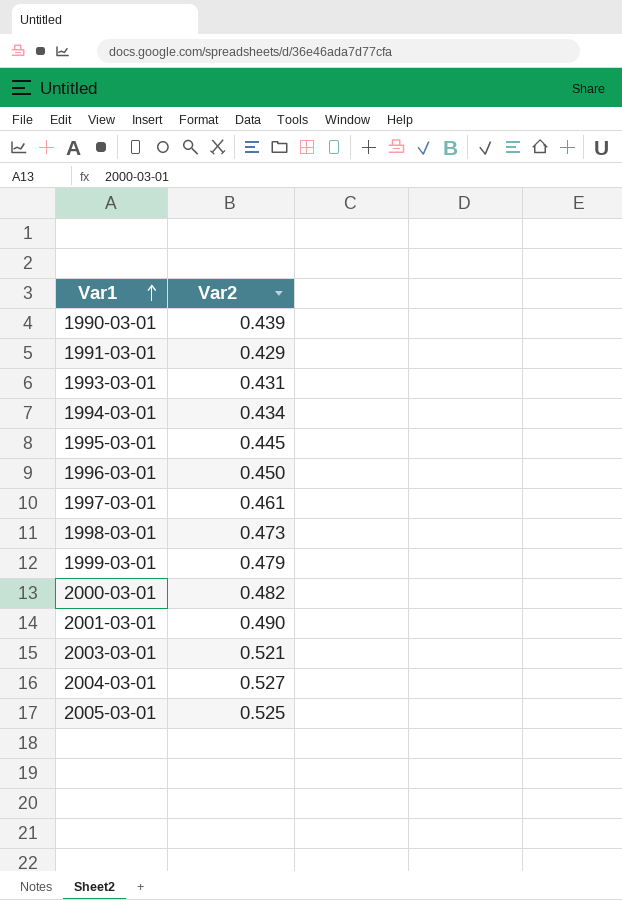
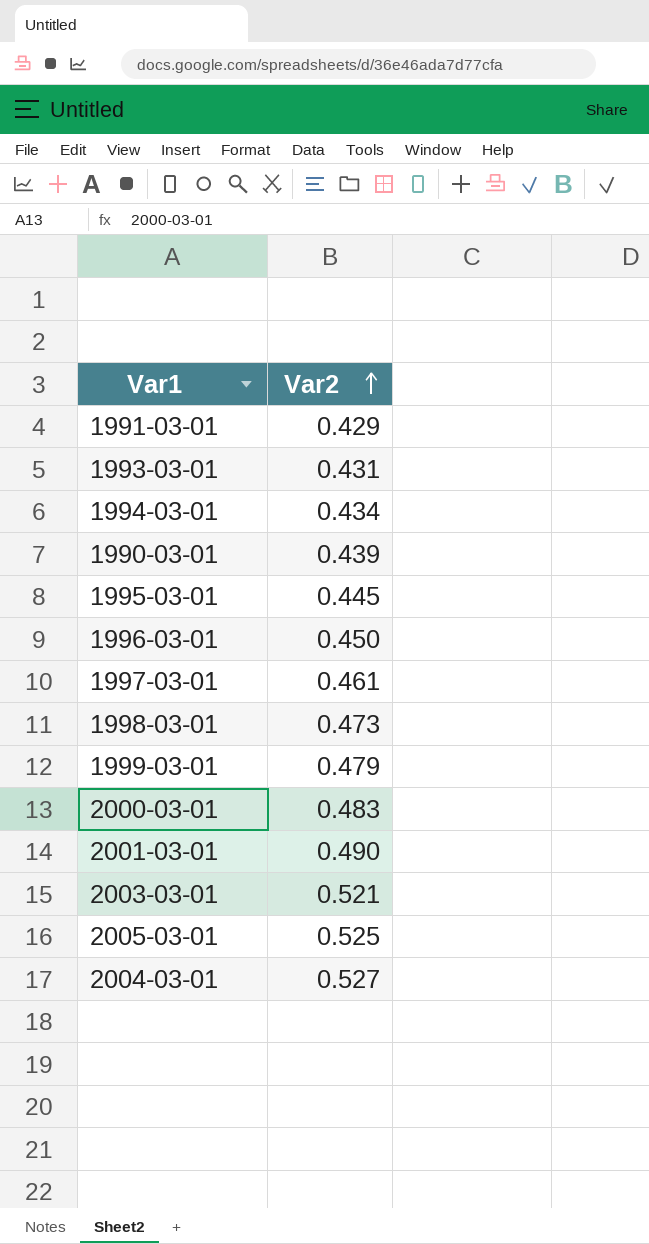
row order: Var1 ascending -> Var2 ascending
2000-03-01 | Var2: 0.482 -> 0.483

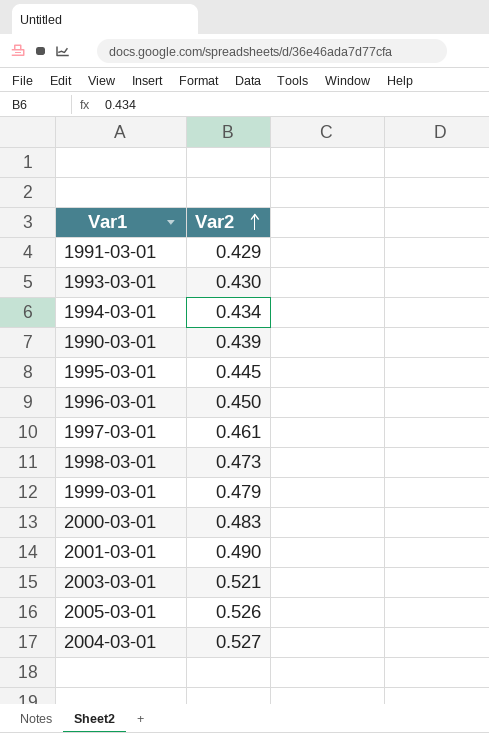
1993-03-01 | Var2: 0.431 -> 0.430
2005-03-01 | Var2: 0.525 -> 0.526

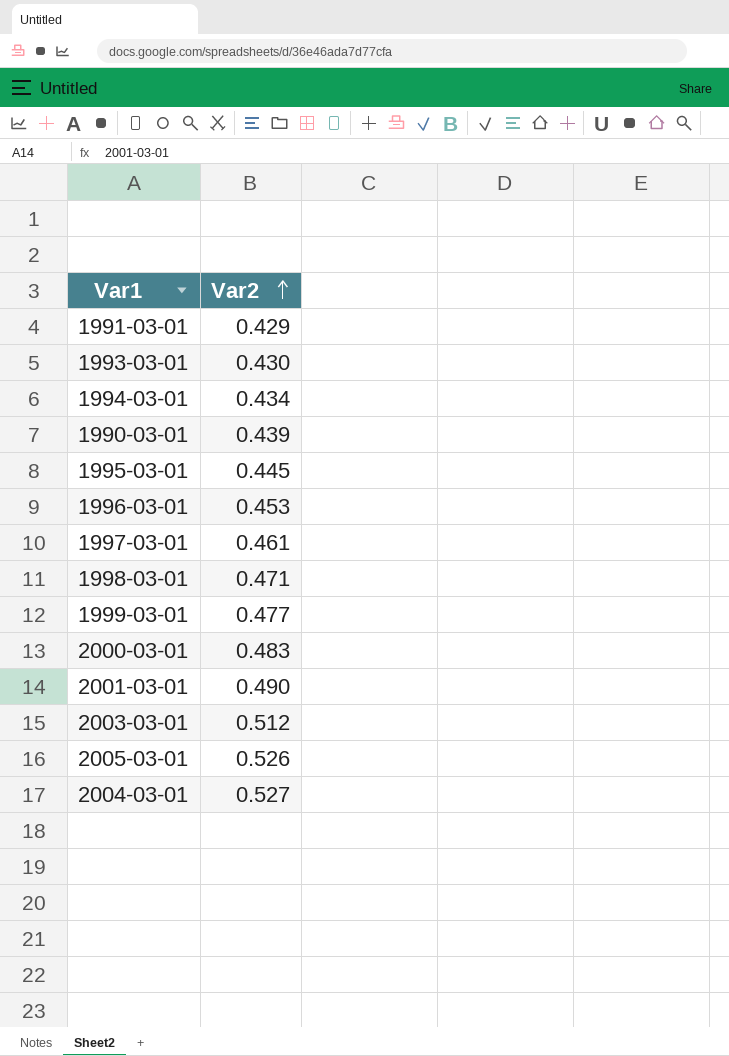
1996-03-01 | Var2: 0.450 -> 0.453
1998-03-01 | Var2: 0.473 -> 0.471
1999-03-01 | Var2: 0.479 -> 0.477
2003-03-01 | Var2: 0.521 -> 0.512

